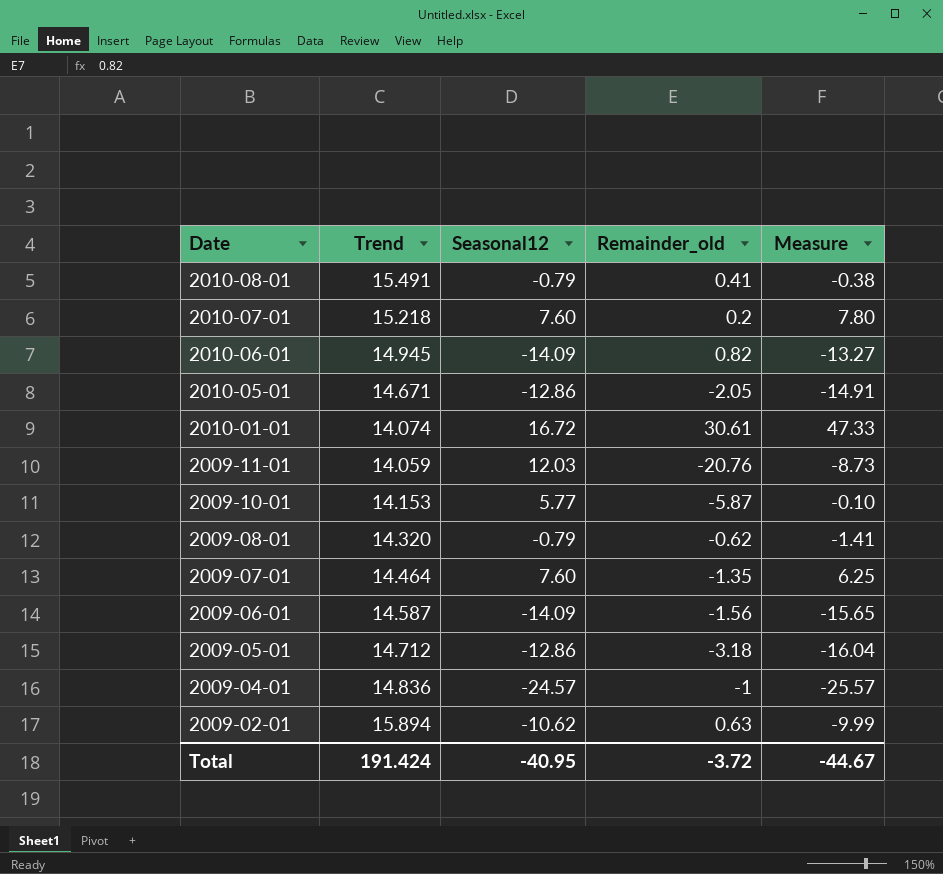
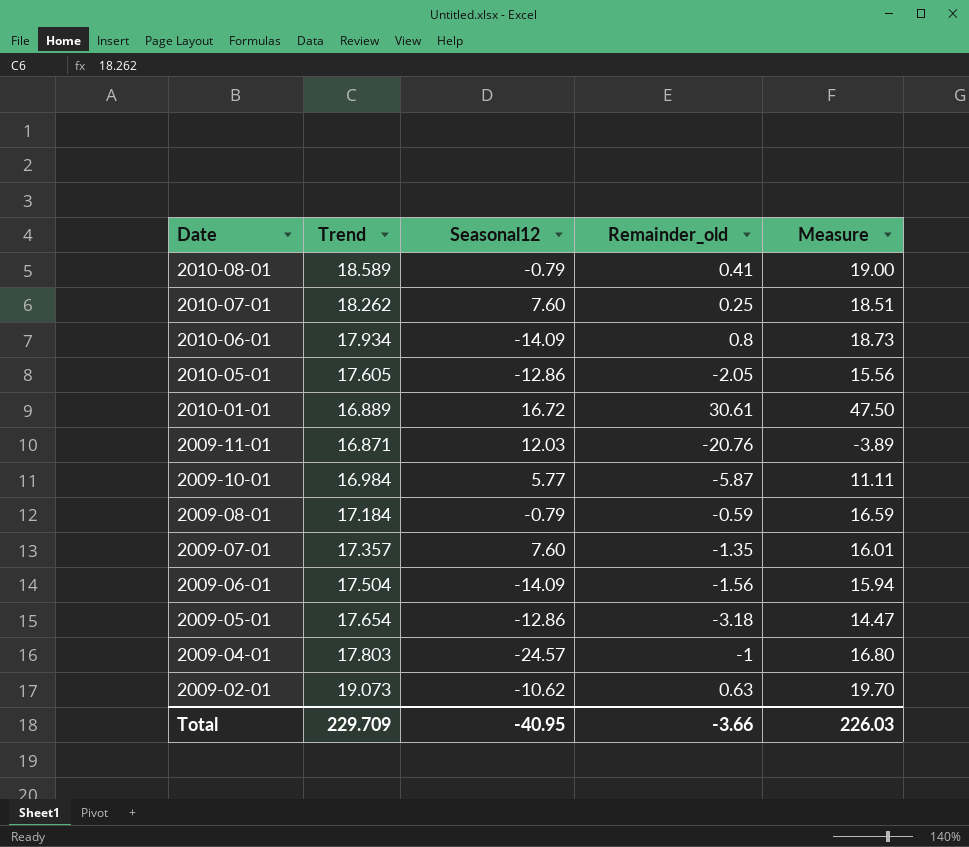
column Measure | formula: [Seasonal12] + [Remainder_old] -> [Trend] + [Remainder_old]
2010-08-01 | Trend: 15.491 -> 18.589
2010-07-01 | Trend: 15.218 -> 18.262
2010-07-01 | Remainder_old: 0.2 -> 0.25
2010-06-01 | Trend: 14.945 -> 17.934
2010-06-01 | Remainder_old: 0.82 -> 0.8
2010-05-01 | Trend: 14.671 -> 17.605
2010-01-01 | Trend: 14.074 -> 16.889
2009-11-01 | Trend: 14.059 -> 16.871
2009-10-01 | Trend: 14.153 -> 16.984
2009-08-01 | Trend: 14.320 -> 17.184
2009-08-01 | Remainder_old: -0.62 -> -0.59
2009-07-01 | Trend: 14.464 -> 17.357
2009-06-01 | Trend: 14.587 -> 17.504
2009-05-01 | Trend: 14.712 -> 17.654
2009-04-01 | Trend: 14.836 -> 17.803
2009-02-01 | Trend: 15.894 -> 19.073
Total | Trend: 191.424 -> 229.709
Total | Remainder_old: -3.72 -> -3.66
Total | Measure: -44.67 -> 226.03

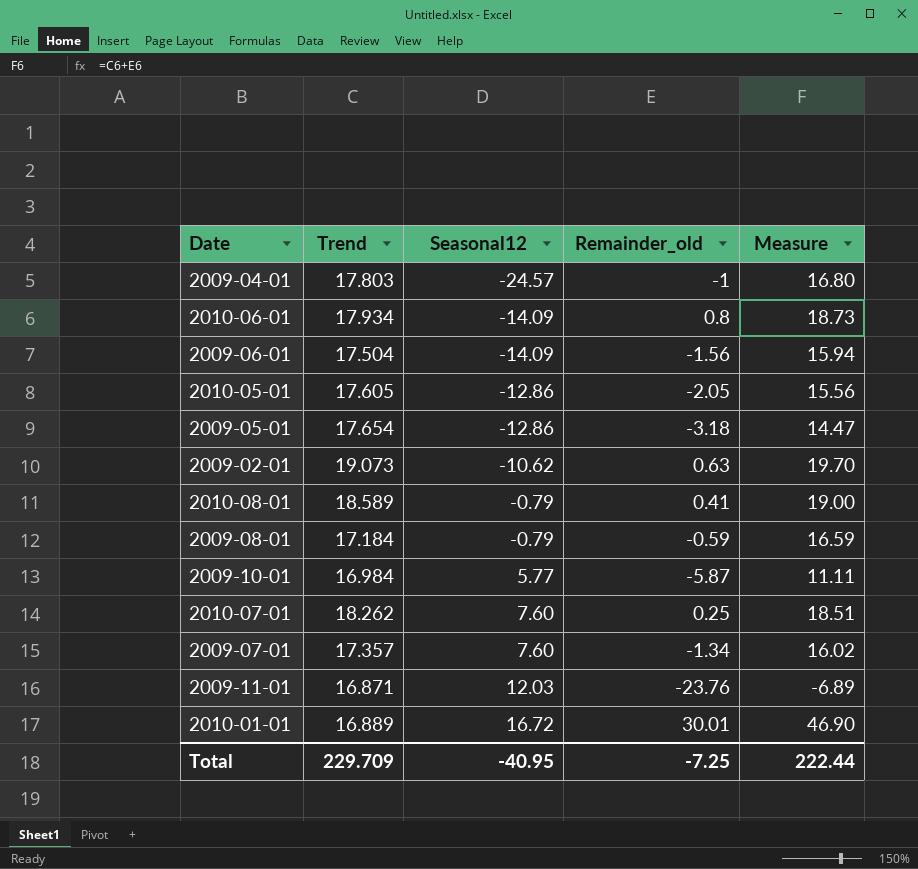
row order: Date descending -> Seasonal12 ascending
2009-07-01 | Remainder_old: -1.35 -> -1.34
2009-07-01 | Measure: 16.01 -> 16.02
2009-11-01 | Remainder_old: -20.76 -> -23.76
2009-11-01 | Measure: -3.89 -> -6.89
2010-01-01 | Remainder_old: 30.61 -> 30.01
2010-01-01 | Measure: 47.50 -> 46.90
Total | Remainder_old: -3.66 -> -7.25
Total | Measure: 226.03 -> 222.44

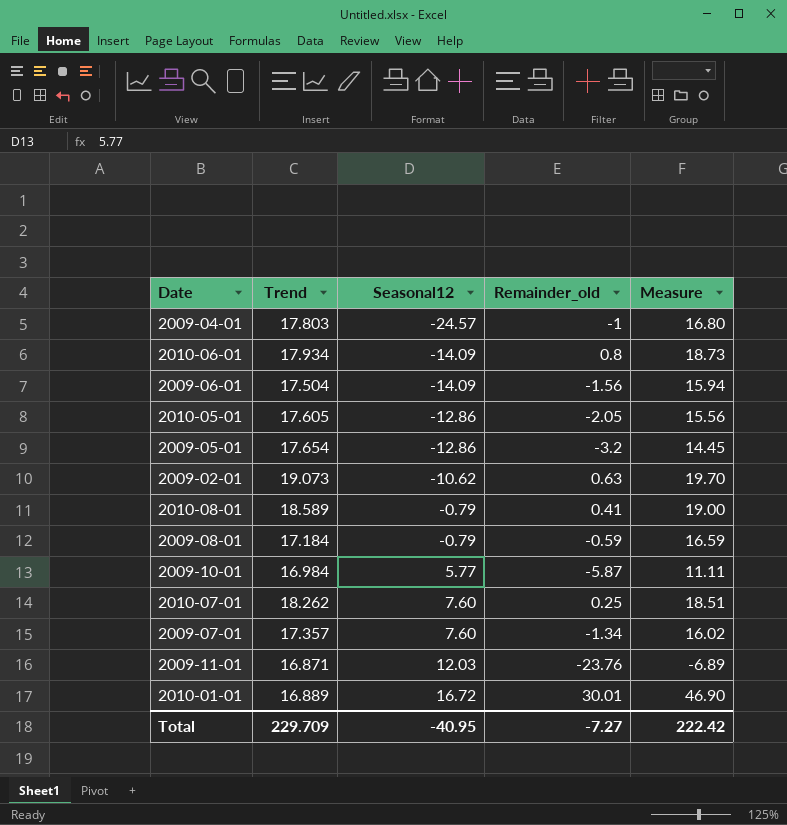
2009-05-01 | Remainder_old: -3.18 -> -3.2
2009-05-01 | Measure: 14.47 -> 14.45
Total | Remainder_old: -7.25 -> -7.27
Total | Measure: 222.44 -> 222.42

